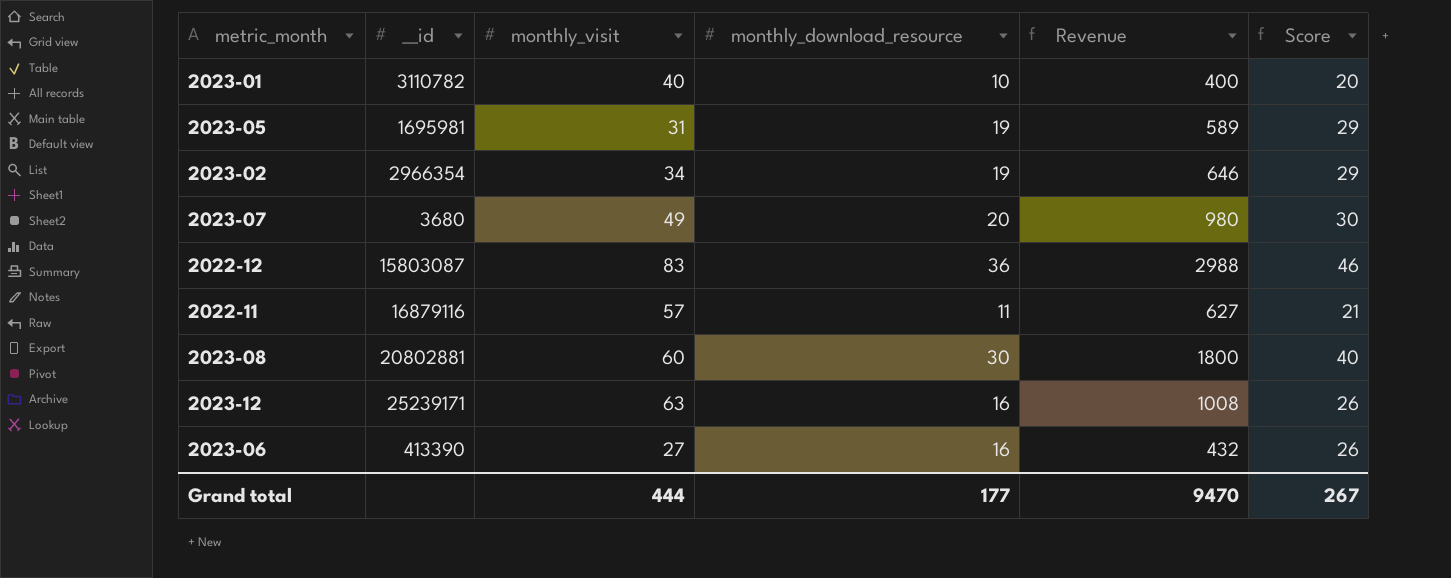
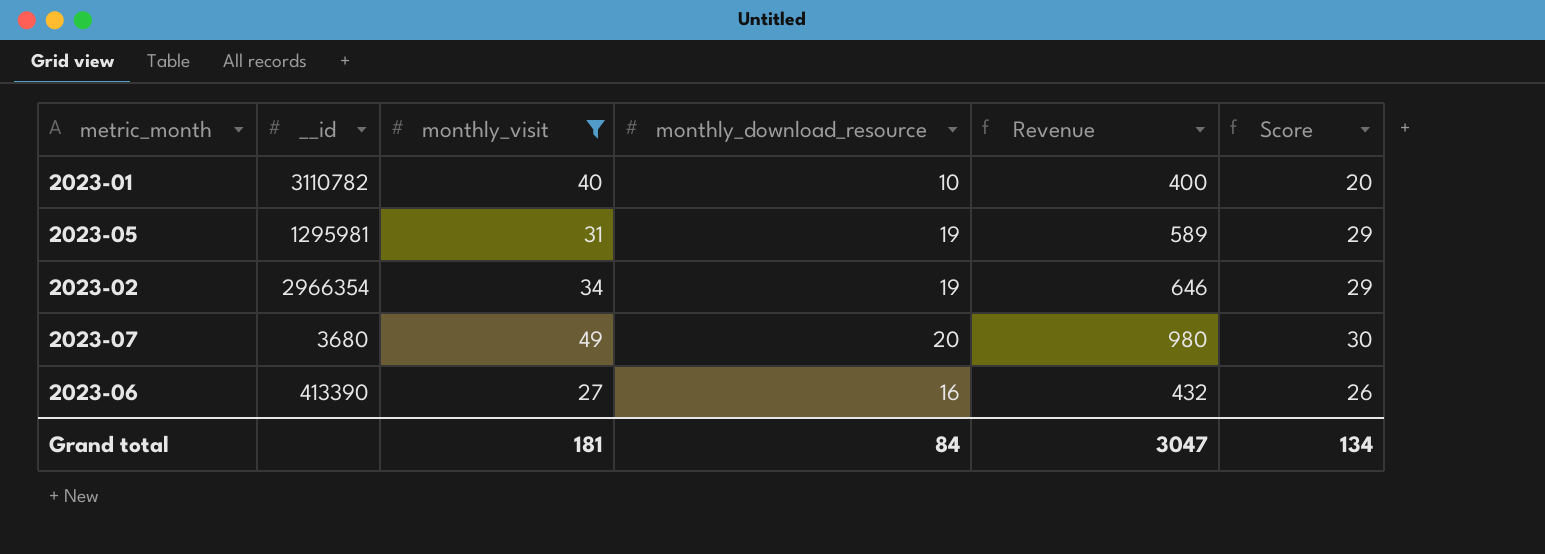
filter: none -> monthly_visit <= 49
2023-05 | __id: 1695981 -> 1295981
Grand total | monthly_visit: 444 -> 181
Grand total | monthly_download_resource: 177 -> 84
Grand total | Revenue: 9470 -> 3047
Grand total | Score: 267 -> 134

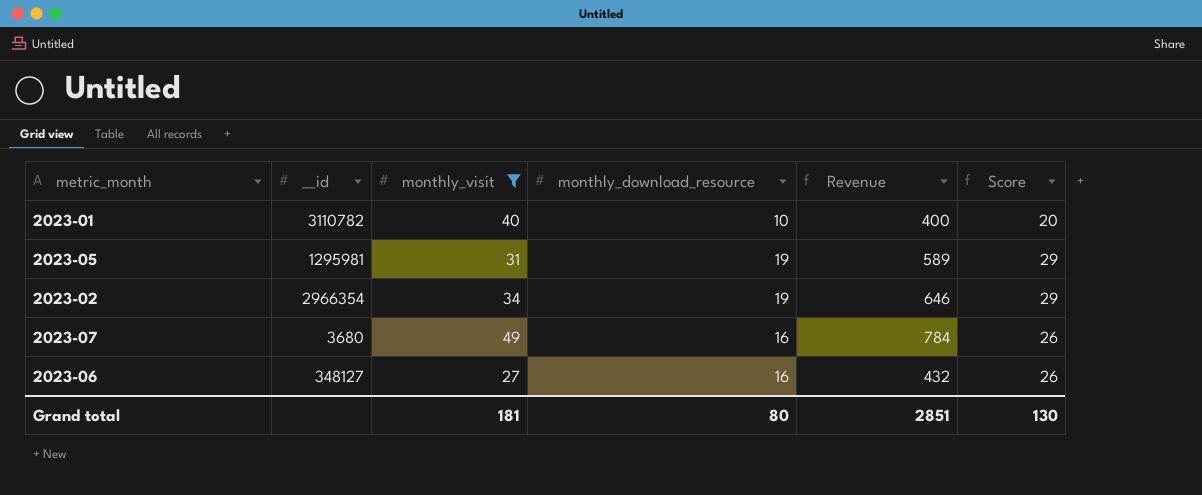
2023-07 | monthly_download_resource: 20 -> 16
2023-07 | Revenue: 980 -> 784
2023-07 | Score: 30 -> 26
2023-06 | __id: 413390 -> 348127
Grand total | monthly_download_resource: 84 -> 80
Grand total | Revenue: 3047 -> 2851
Grand total | Score: 134 -> 130

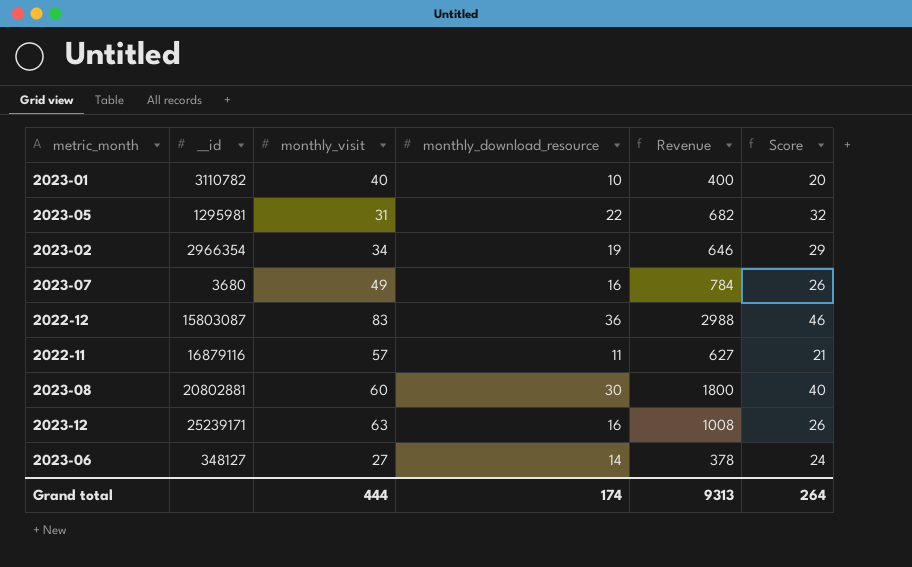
filter: monthly_visit <= 49 -> none
2023-05 | monthly_download_resource: 19 -> 22
2023-05 | Revenue: 589 -> 682
2023-05 | Score: 29 -> 32
2023-06 | monthly_download_resource: 16 -> 14
2023-06 | Revenue: 432 -> 378
2023-06 | Score: 26 -> 24
Grand total | monthly_visit: 181 -> 444
Grand total | monthly_download_resource: 80 -> 174
Grand total | Revenue: 2851 -> 9313
Grand total | Score: 130 -> 264

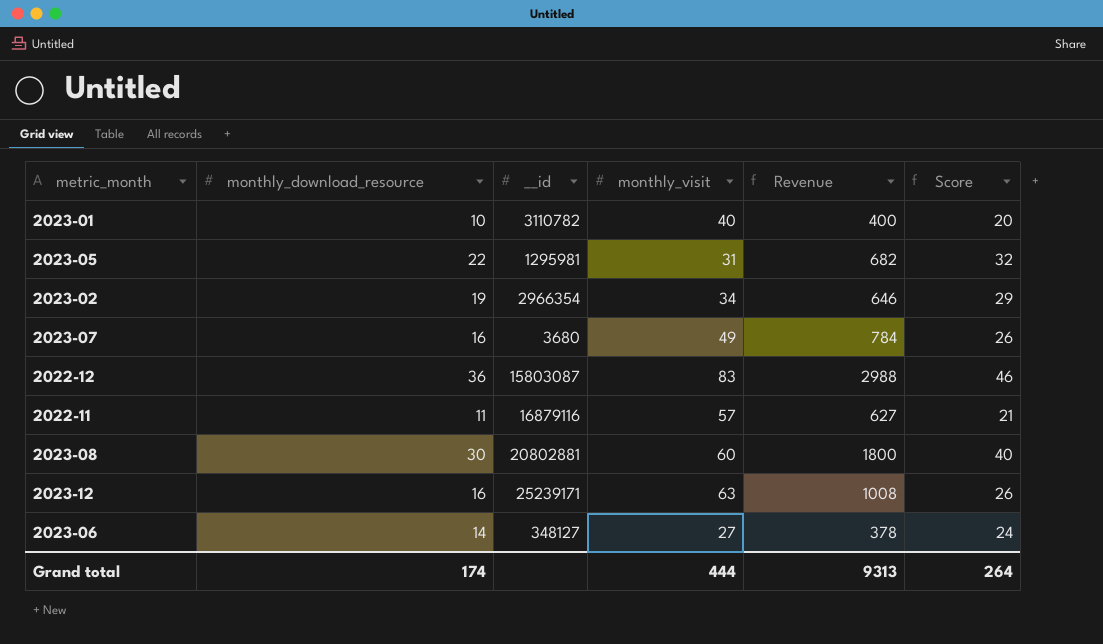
column monthly_download_resource | position: 4 -> 2

